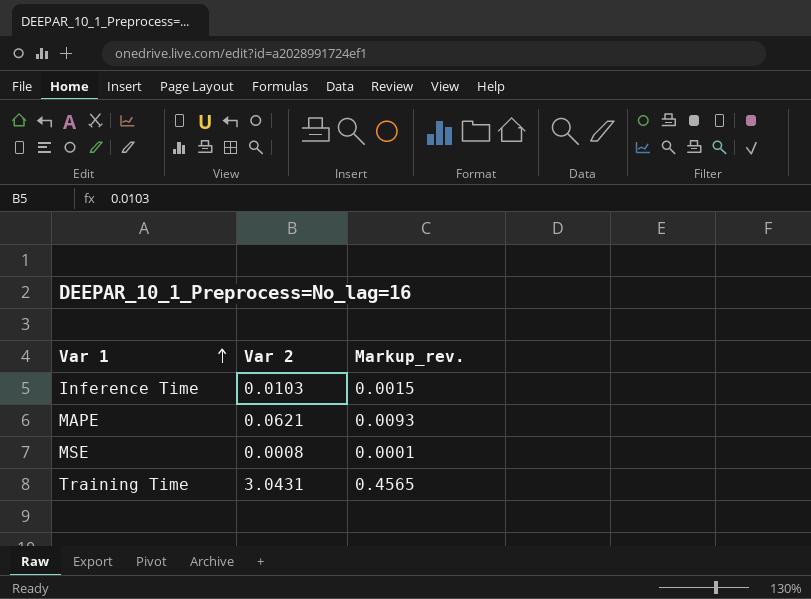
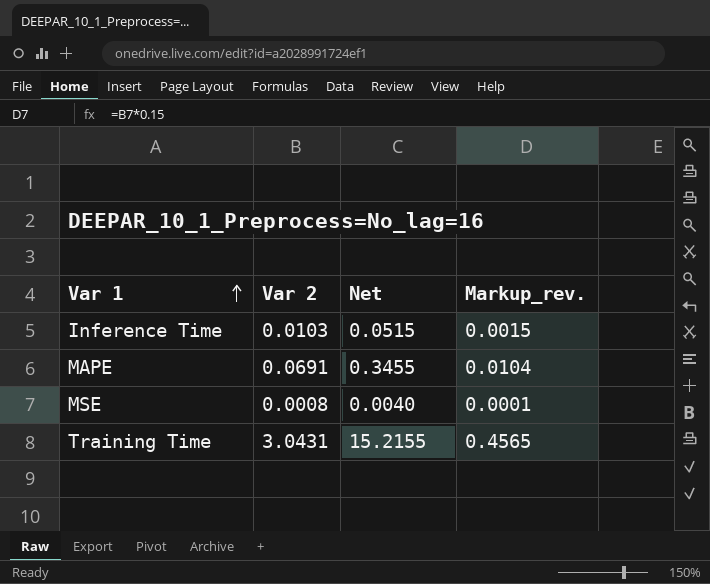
column Net | formula: none -> [Var 2] * 5
MAPE | Var 2: 0.0621 -> 0.0691
MAPE | Markup_rev.: 0.0093 -> 0.0104

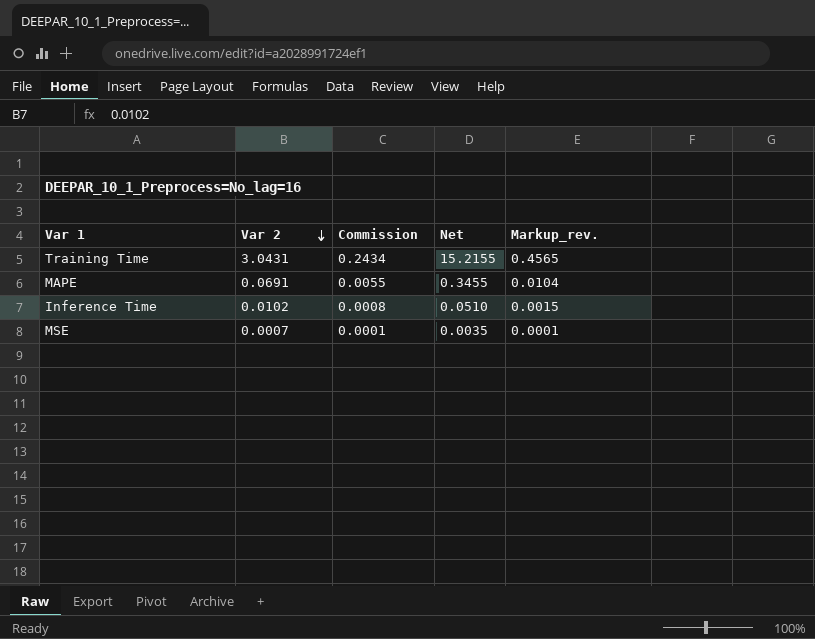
row order: Var 1 ascending -> Var 2 descending
column Commission | formula: none -> [Var 2] * 0.08
Inference Time | Var 2: 0.0103 -> 0.0102
Inference Time | Net: 0.0515 -> 0.0510
MSE | Var 2: 0.0008 -> 0.0007
MSE | Net: 0.0040 -> 0.0035

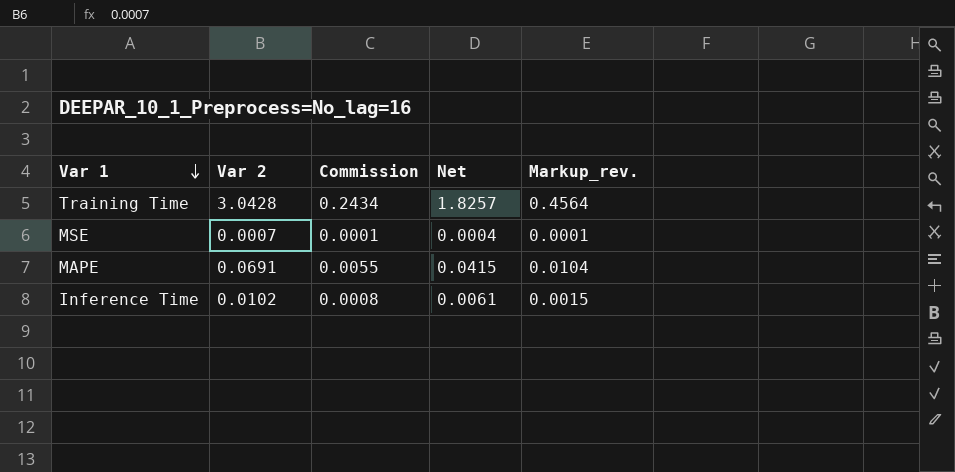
row order: Var 2 descending -> Var 1 descending
column Net | formula: [Var 2] * 5 -> [Var 2] * 0.6
Training Time | Var 2: 3.0431 -> 3.0428
Training Time | Markup_rev.: 0.4565 -> 0.4564

